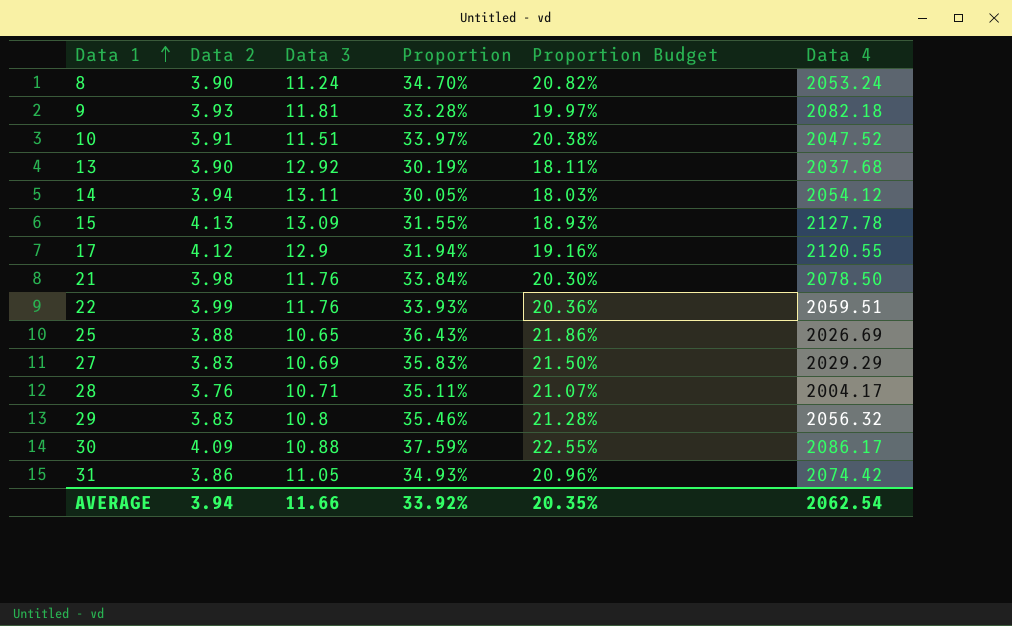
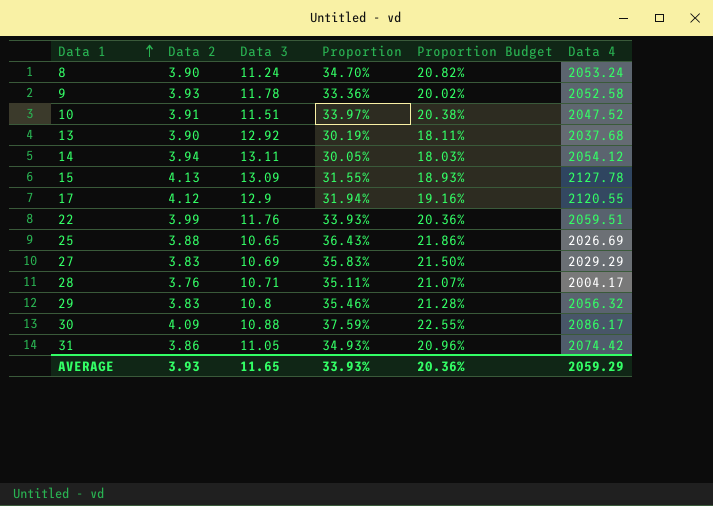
row 21: 3.98 | 11.76 | 33.84% | 20.30% | 2078.50 -> none
9 | Data 3: 11.81 -> 11.78
9 | Proportion: 33.28% -> 33.36%
9 | Proportion Budget: 19.97% -> 20.02%
9 | Data 4: 2082.18 -> 2052.58
AVERAGE | Data 2: 3.94 -> 3.93
AVERAGE | Data 3: 11.66 -> 11.65
AVERAGE | Proportion: 33.92% -> 33.93%
AVERAGE | Proportion Budget: 20.35% -> 20.36%
AVERAGE | Data 4: 2062.54 -> 2059.29

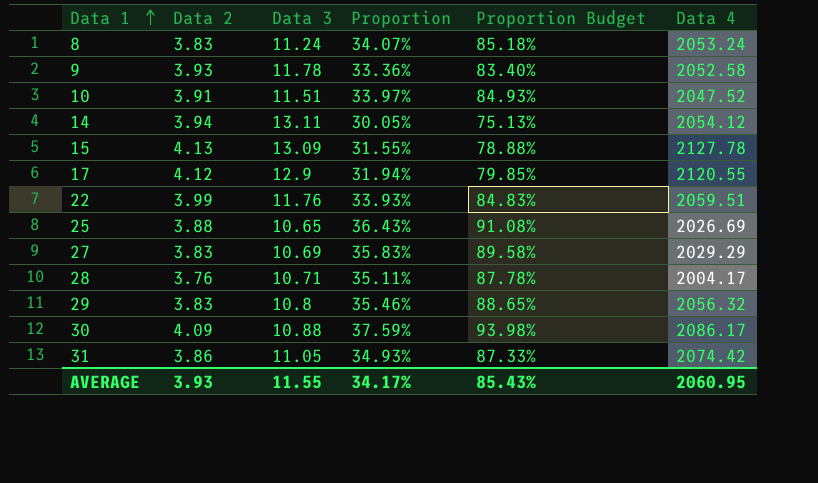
column Proportion Budget | formula: [Proportion] * 0.6 -> [Proportion] * 2.5
row 13: 3.90 | 12.92 | 30.19% | 18.11% | 2037.68 -> none
8 | Data 2: 3.90 -> 3.83
8 | Proportion: 34.70% -> 34.07%
AVERAGE | Data 3: 11.65 -> 11.55
AVERAGE | Proportion: 33.93% -> 34.17%
AVERAGE | Proportion Budget: 20.36% -> 85.43%
AVERAGE | Data 4: 2059.29 -> 2060.95

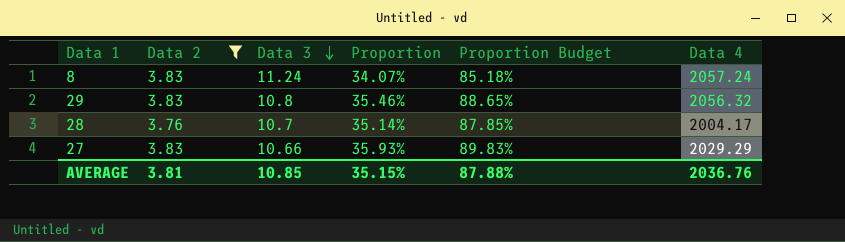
filter: none -> Data 2 <= 3.83
row order: Data 1 ascending -> Data 3 descending
8 | Data 4: 2053.24 -> 2057.24
28 | Data 3: 10.71 -> 10.7
28 | Proportion: 35.11% -> 35.14%
28 | Proportion Budget: 87.78% -> 87.85%
27 | Data 3: 10.69 -> 10.66
27 | Proportion: 35.83% -> 35.93%
27 | Proportion Budget: 89.58% -> 89.83%
AVERAGE | Data 2: 3.93 -> 3.81
AVERAGE | Data 3: 11.55 -> 10.85
AVERAGE | Proportion: 34.17% -> 35.15%
AVERAGE | Proportion Budget: 85.43% -> 87.88%
AVERAGE | Data 4: 2060.95 -> 2036.76

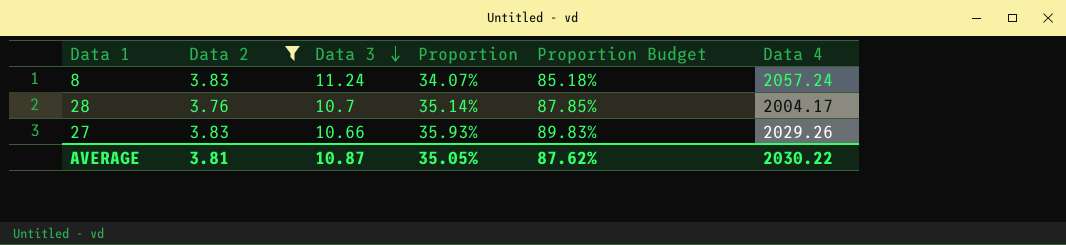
row 29: 3.83 | 10.8 | 35.46% | 88.65% | 2056.32 -> none
27 | Data 4: 2029.29 -> 2029.26
AVERAGE | Data 3: 10.85 -> 10.87
AVERAGE | Proportion: 35.15% -> 35.05%
AVERAGE | Proportion Budget: 87.88% -> 87.62%
AVERAGE | Data 4: 2036.76 -> 2030.22

